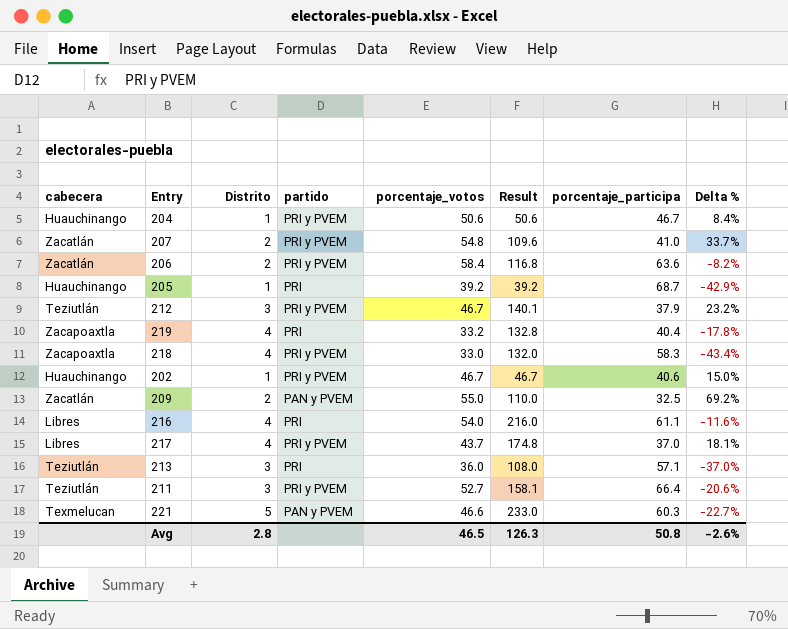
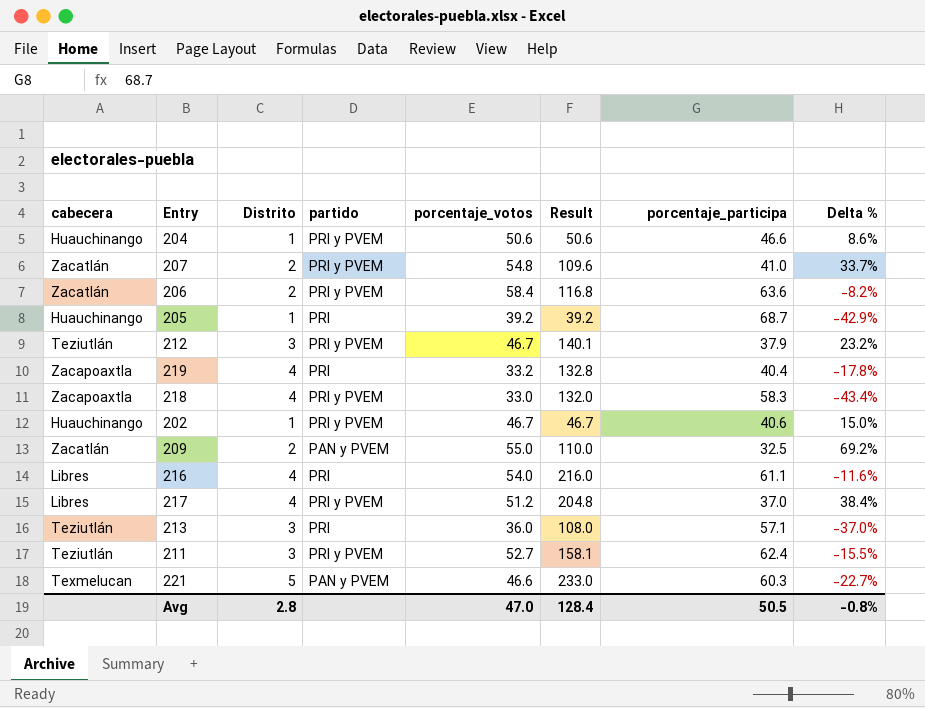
204 | porcentaje_participa: 46.7 -> 46.6
204 | Delta %: 8.4% -> 8.6%
217 | porcentaje_votos: 43.7 -> 51.2
217 | Result: 174.8 -> 204.8
217 | Delta %: 18.1% -> 38.4%
211 | porcentaje_participa: 66.4 -> 62.4
211 | Delta %: -20.6% -> -15.5%
Avg | porcentaje_votos: 46.5 -> 47.0
Avg | Result: 126.3 -> 128.4
Avg | porcentaje_participa: 50.8 -> 50.5
Avg | Delta %: -2.6% -> -0.8%

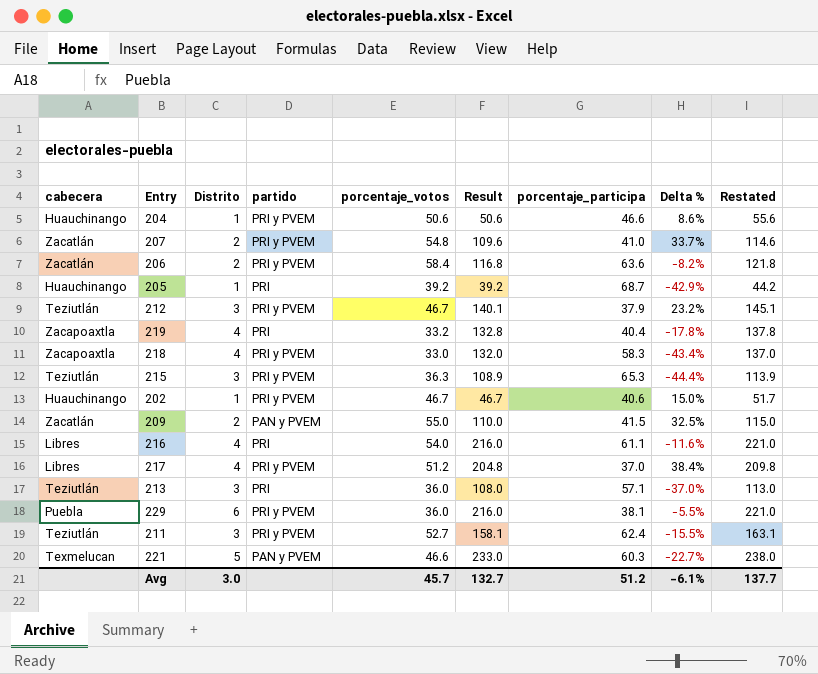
column Restated | formula: none -> [Result] + 5
row 215: none -> Teziutlán | 3 | PRI y PVEM | 36.3 | 108.9 | 65.3 | -44.4% | 113.9
209 | porcentaje_participa: 32.5 -> 41.5
209 | Delta %: 69.2% -> 32.5%
row 229: none -> Puebla | 6 | PRI y PVEM | 36.0 | 216.0 | 38.1 | -5.5% | 221.0
Avg | Distrito: 2.8 -> 3.0
Avg | porcentaje_votos: 47.0 -> 45.7
Avg | Result: 128.4 -> 132.7
Avg | porcentaje_participa: 50.5 -> 51.2
Avg | Delta %: -0.8% -> -6.1%

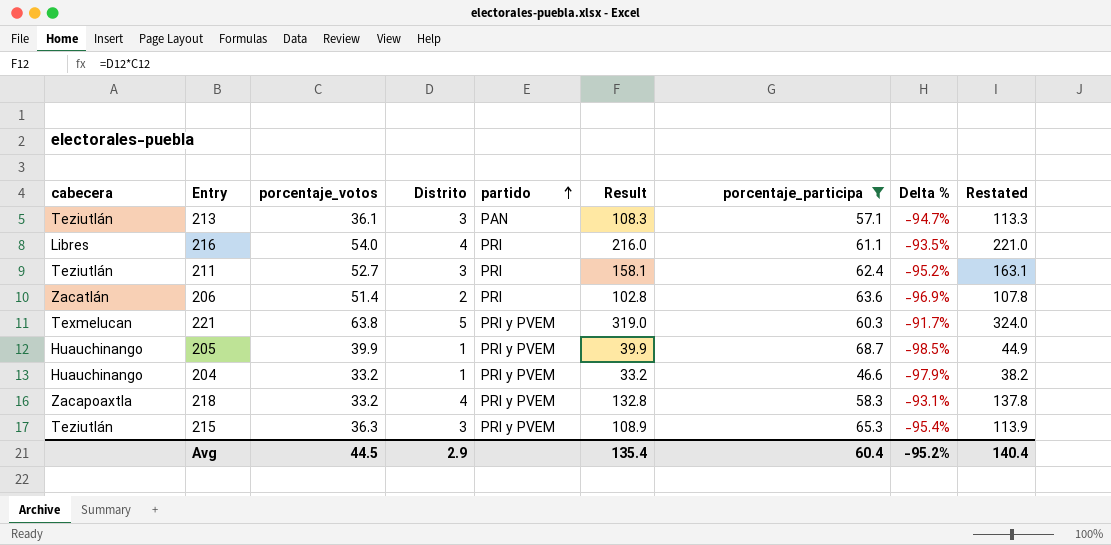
filter: none -> porcentaje_participa >= 46.6
row order: none -> partido ascending
column porcentaje_votos | position: 5 -> 3
column Delta % | formula: ([porcentaje_votos] - [porcentaje_participa]) / [porcentaje_participa] -> ([Distrito] - [porcentaje_participa]) / [porcentaje_participa]
213 | porcentaje_votos: 36.0 -> 36.1
213 | partido: PRI -> PAN
213 | Result: 108.0 -> 108.3
213 | Restated: 113.0 -> 113.3
211 | partido: PRI y PVEM -> PRI
206 | porcentaje_votos: 58.4 -> 51.4
206 | partido: PRI y PVEM -> PRI
206 | Result: 116.8 -> 102.8
206 | Restated: 121.8 -> 107.8
221 | porcentaje_votos: 46.6 -> 63.8
221 | partido: PAN y PVEM -> PRI y PVEM
221 | Result: 233.0 -> 319.0
221 | Restated: 238.0 -> 324.0
205 | porcentaje_votos: 39.2 -> 39.9
205 | partido: PRI -> PRI y PVEM
205 | Result: 39.2 -> 39.9
205 | Restated: 44.2 -> 44.9
204 | porcentaje_votos: 50.6 -> 33.2
204 | Result: 50.6 -> 33.2
204 | Restated: 55.6 -> 38.2
218 | porcentaje_votos: 33.0 -> 33.2
218 | Result: 132.0 -> 132.8
218 | Restated: 137.0 -> 137.8
Avg | porcentaje_votos: 45.7 -> 44.5
Avg | Distrito: 3.0 -> 2.9
Avg | Result: 132.7 -> 135.4
Avg | porcentaje_participa: 51.2 -> 60.4
Avg | Delta %: -6.1% -> -95.2%
Avg | Restated: 137.7 -> 140.4

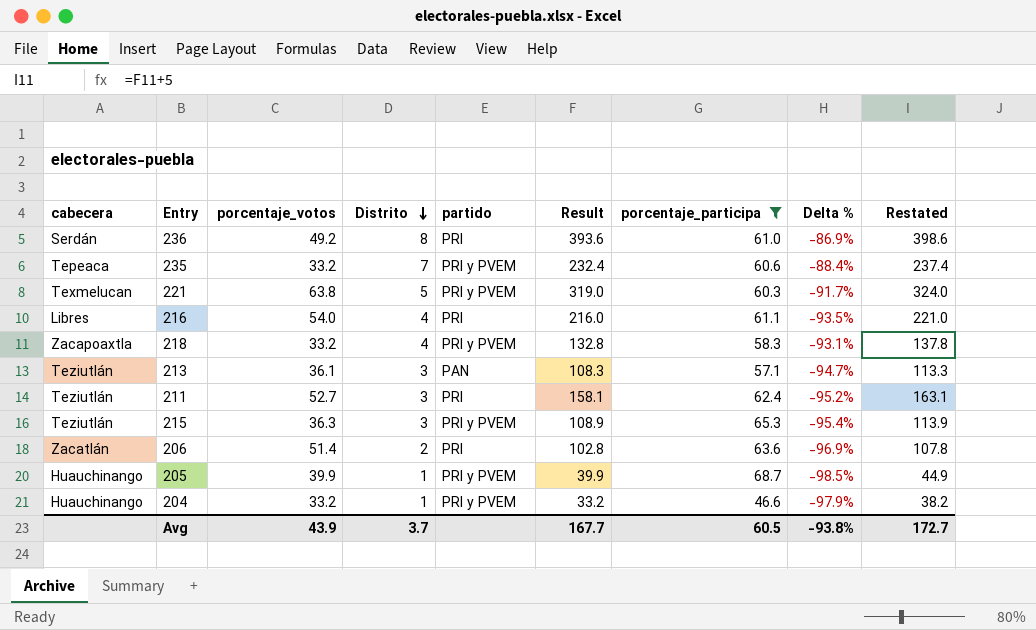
row order: partido ascending -> Distrito descending
row 236: none -> Serdán | 49.2 | 8 | PRI | 393.6 | 61.0 | -86.9% | 398.6
row 235: none -> Tepeaca | 33.2 | 7 | PRI y PVEM | 232.4 | 60.6 | -88.4% | 237.4
Avg | porcentaje_votos: 44.5 -> 43.9
Avg | Distrito: 2.9 -> 3.7
Avg | Result: 135.4 -> 167.7
Avg | porcentaje_participa: 60.4 -> 60.5
Avg | Delta %: -95.2% -> -93.8%
Avg | Restated: 140.4 -> 172.7

